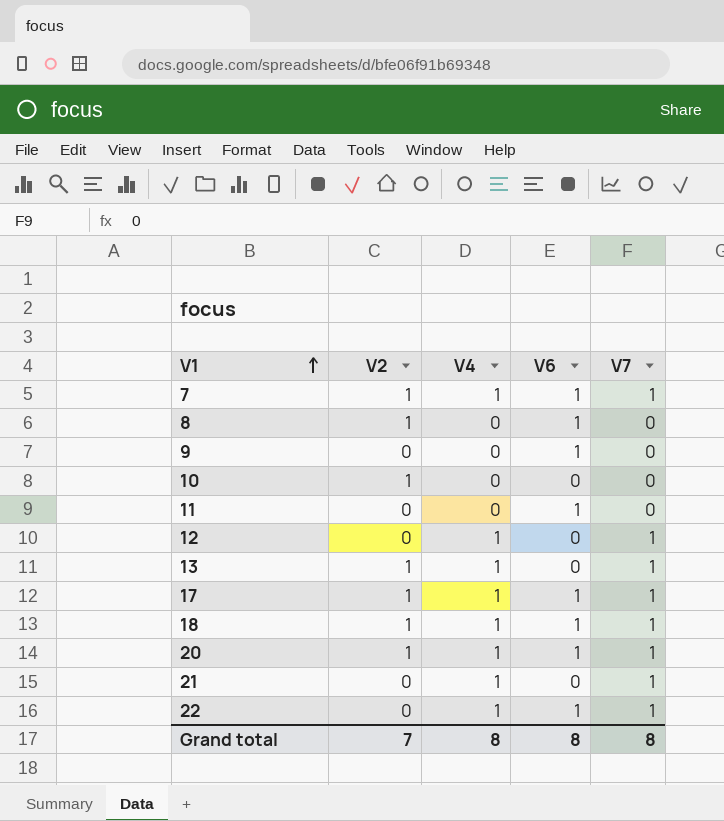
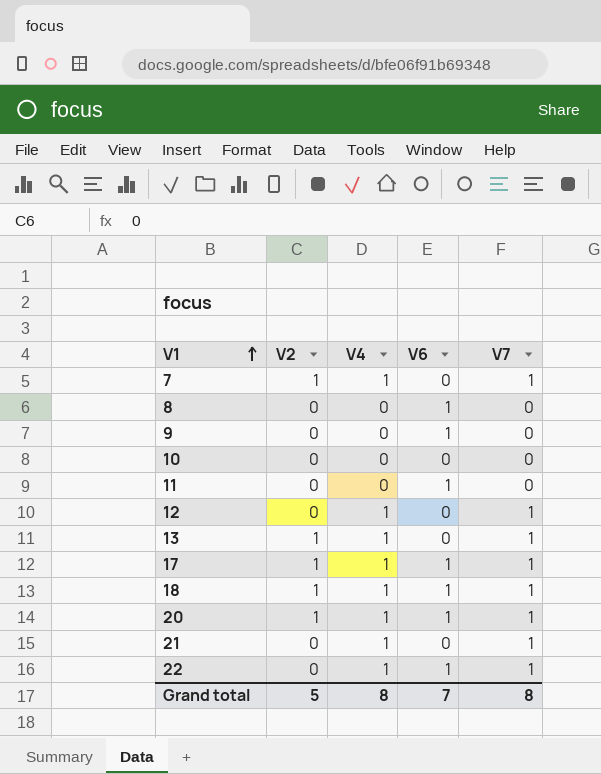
7 | V6: 1 -> 0
8 | V2: 1 -> 0
10 | V2: 1 -> 0
Grand total | V2: 7 -> 5
Grand total | V6: 8 -> 7

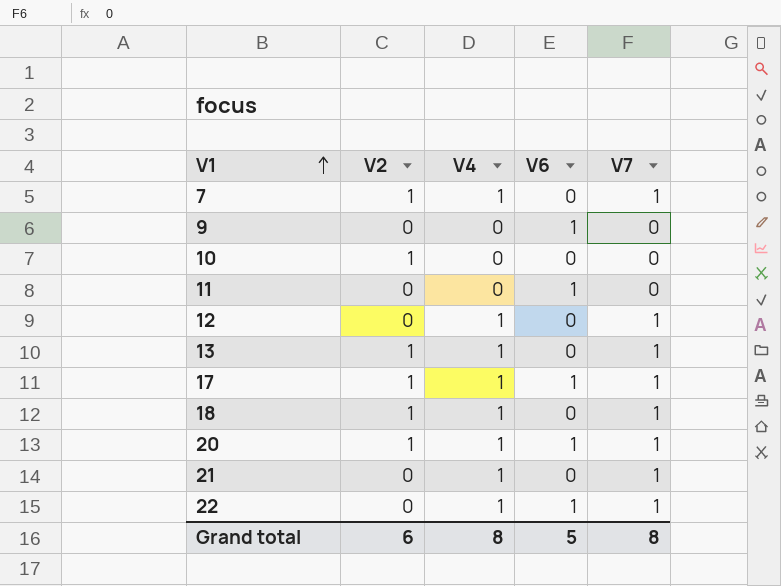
row 8: 0 | 0 | 1 | 0 -> none
10 | V2: 0 -> 1
18 | V6: 1 -> 0
Grand total | V2: 5 -> 6
Grand total | V6: 7 -> 5

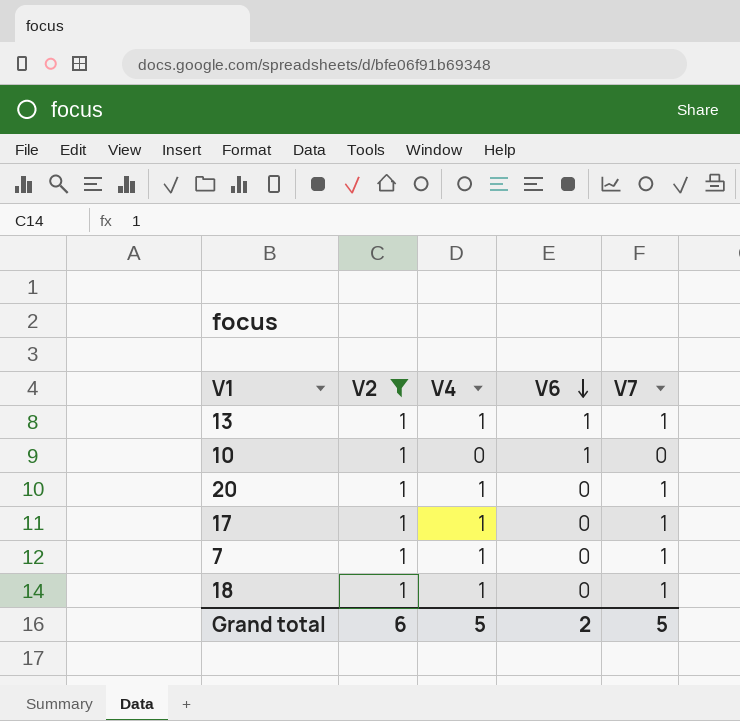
filter: none -> V2 = 1
row order: V1 ascending -> V6 descending
13 | V6: 0 -> 1
10 | V6: 0 -> 1
20 | V6: 1 -> 0
17 | V6: 1 -> 0
Grand total | V4: 8 -> 5
Grand total | V6: 5 -> 2
Grand total | V7: 8 -> 5

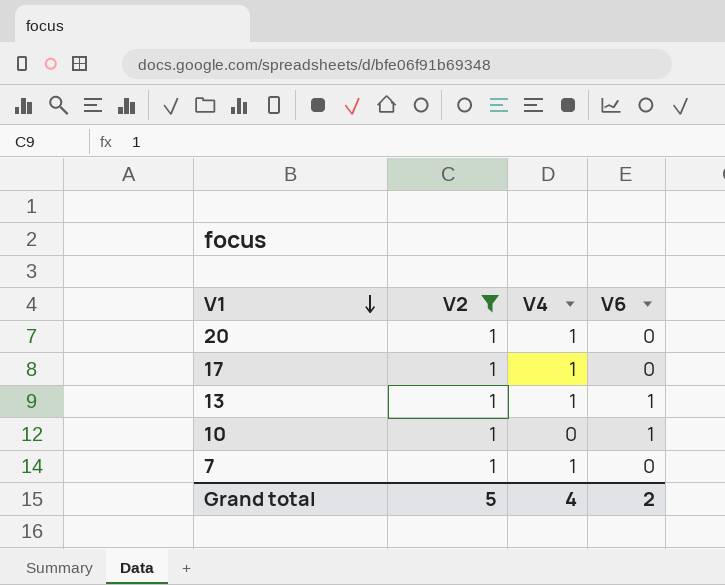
row order: V6 descending -> V1 descending
column V7 | position: 5 -> none
row 18: 1 | 1 | 0 | 1 -> none
Grand total | V2: 6 -> 5
Grand total | V4: 5 -> 4

